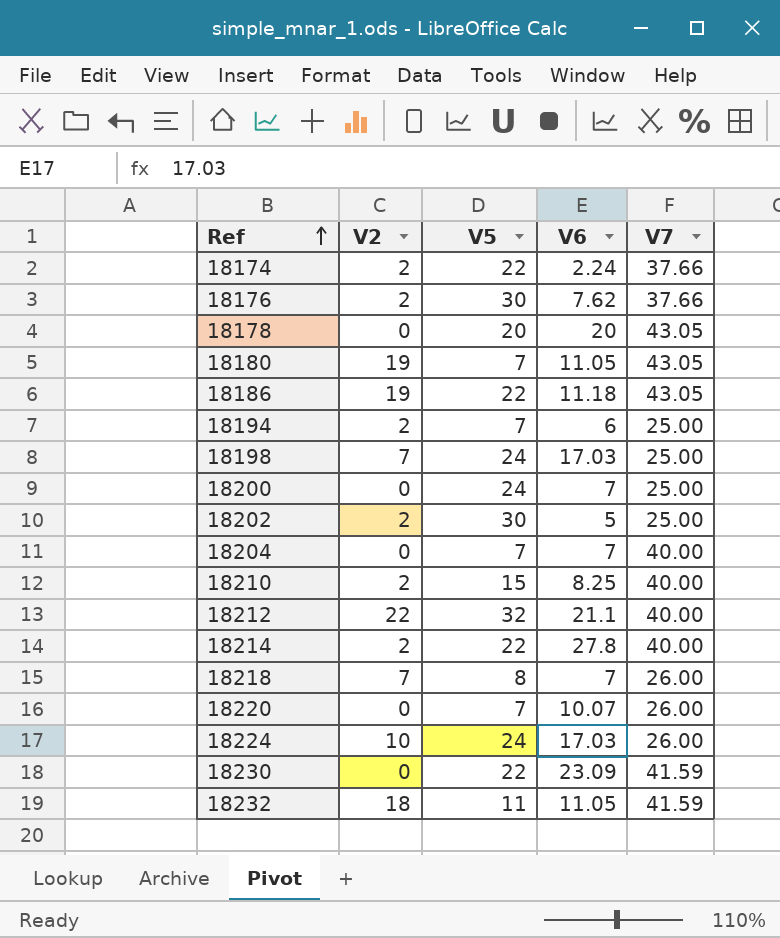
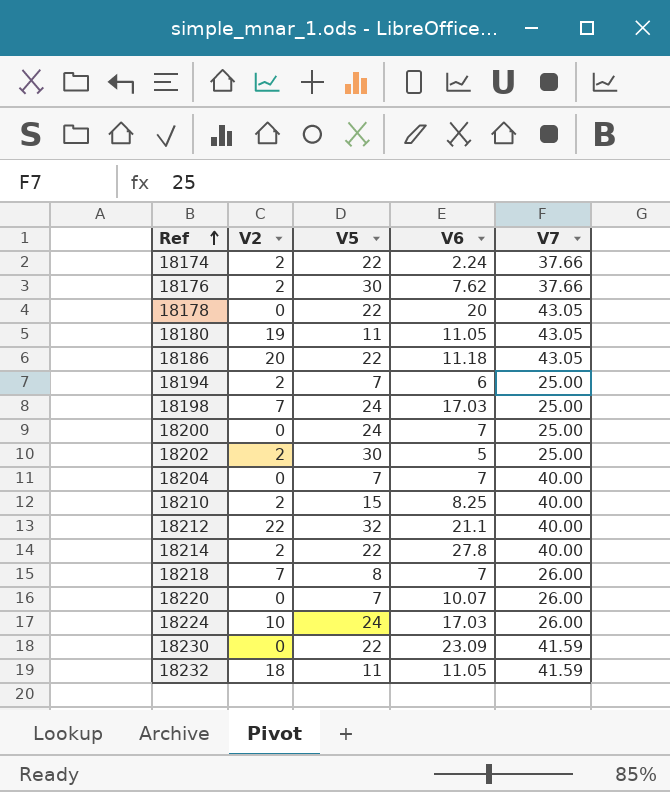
18178 | V5: 20 -> 22
18180 | V5: 7 -> 11
18186 | V2: 19 -> 20

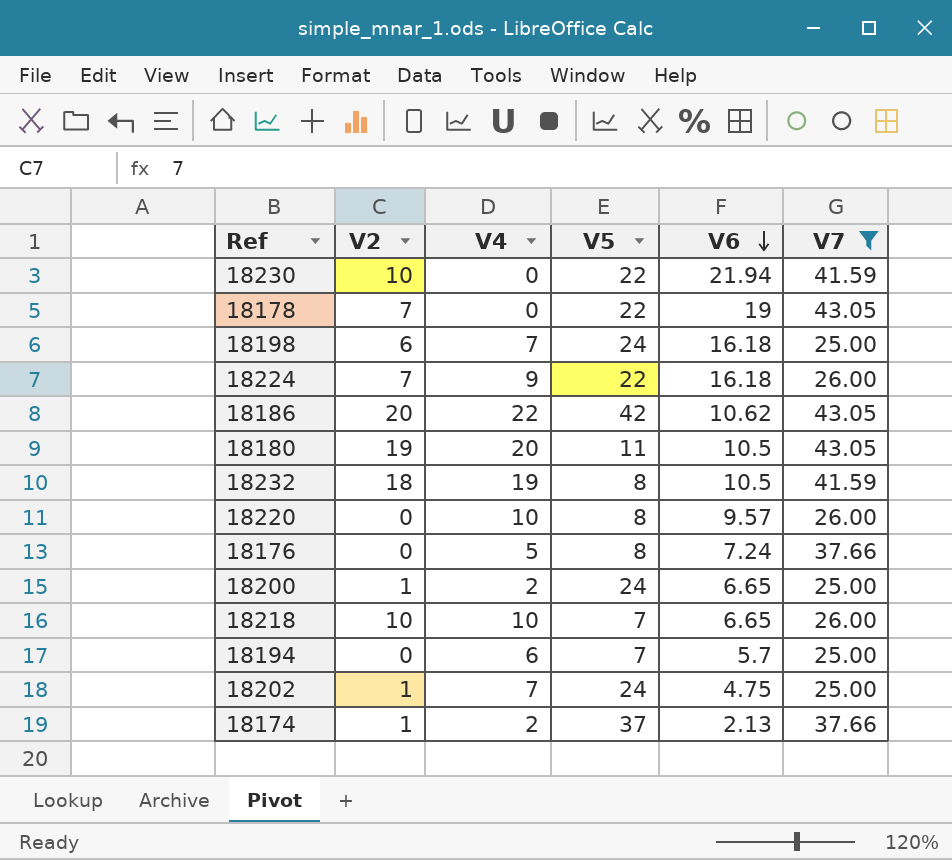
filter: none -> V7 != 40.00
row order: Ref ascending -> V6 descending
column V4 | position: none -> 3
18230 | V2: 0 -> 10
18230 | V6: 23.09 -> 21.94
18178 | V2: 0 -> 7
18178 | V6: 20 -> 19
18198 | V2: 7 -> 6
18198 | V6: 17.03 -> 16.18
18224 | V2: 10 -> 7
18224 | V5: 24 -> 22
18224 | V6: 17.03 -> 16.18
18186 | V5: 22 -> 42
18186 | V6: 11.18 -> 10.62
18180 | V6: 11.05 -> 10.5
18232 | V5: 11 -> 8
18232 | V6: 11.05 -> 10.5
18220 | V5: 7 -> 8
18220 | V6: 10.07 -> 9.57
18176 | V2: 2 -> 0
18176 | V5: 30 -> 8
18176 | V6: 7.62 -> 7.24
18200 | V2: 0 -> 1
18200 | V6: 7 -> 6.65
18218 | V2: 7 -> 10
18218 | V5: 8 -> 7
18218 | V6: 7 -> 6.65
18194 | V2: 2 -> 0
18194 | V6: 6 -> 5.7
18202 | V2: 2 -> 1
18202 | V5: 30 -> 24
18202 | V6: 5 -> 4.75
18174 | V2: 2 -> 1
18174 | V5: 22 -> 37
18174 | V6: 2.24 -> 2.13

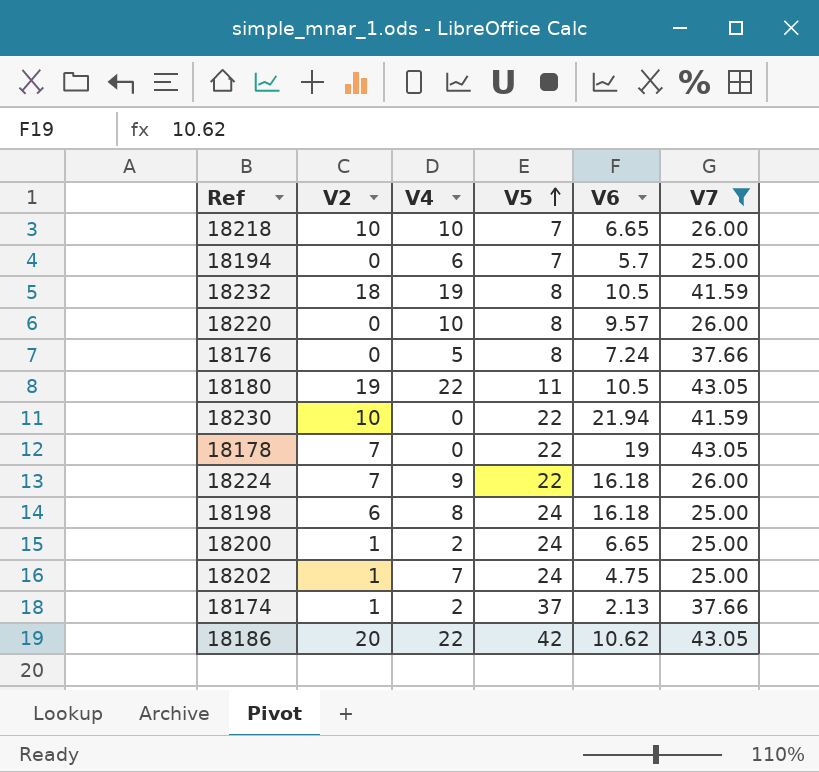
row order: V6 descending -> V5 ascending
18180 | V4: 20 -> 22
18198 | V4: 7 -> 8

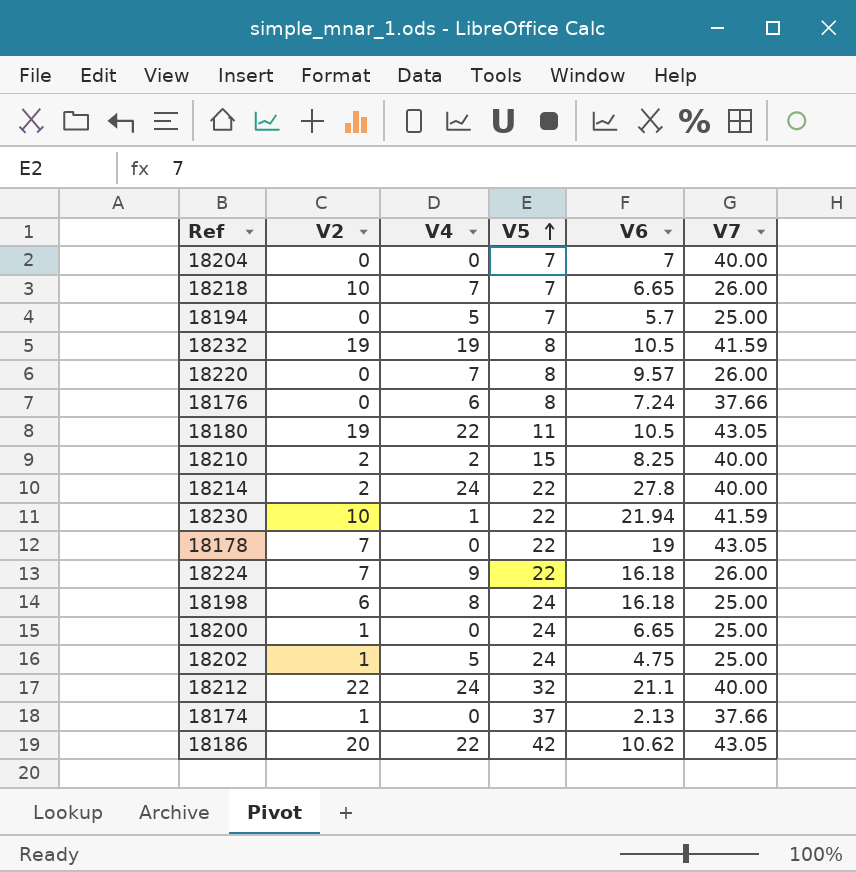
filter: V7 != 40.00 -> none
18218 | V4: 10 -> 7
18194 | V4: 6 -> 5
18232 | V2: 18 -> 19
18220 | V4: 10 -> 7
18176 | V4: 5 -> 6
18230 | V4: 0 -> 1
18200 | V4: 2 -> 0
18202 | V4: 7 -> 5
18174 | V4: 2 -> 0

